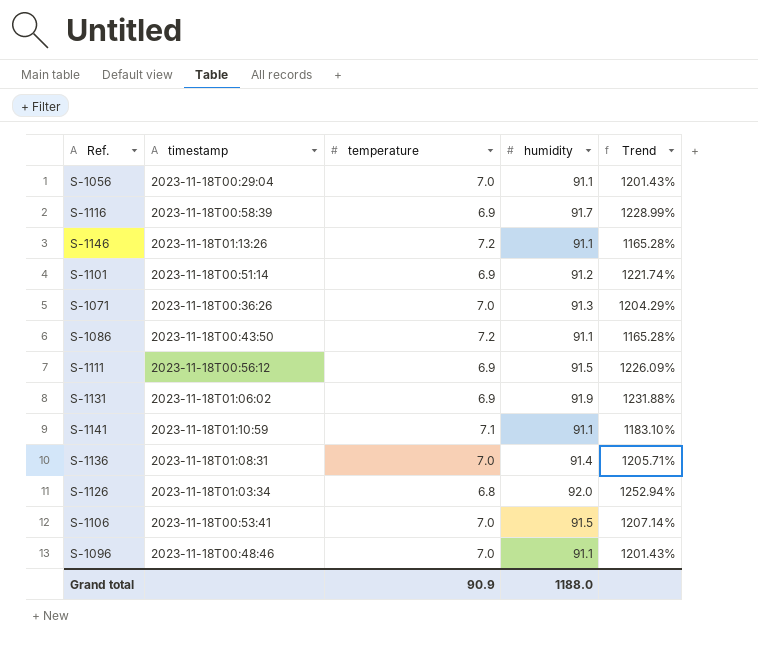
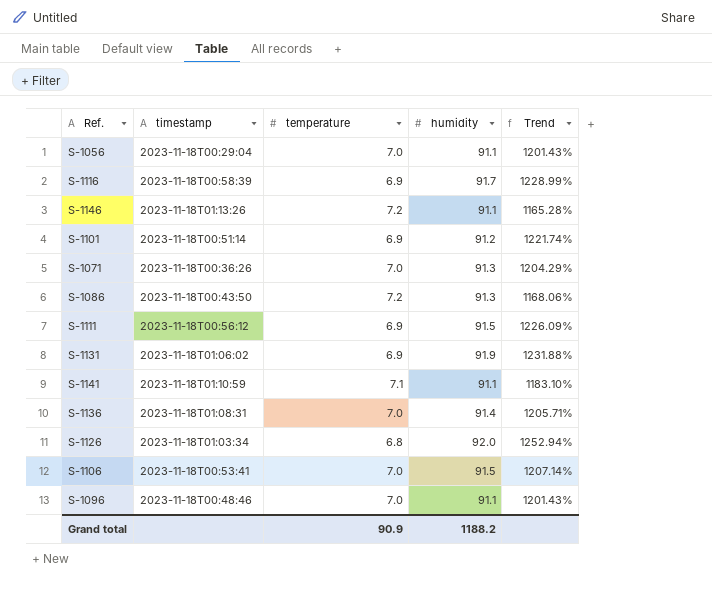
S-1086 | humidity: 91.1 -> 91.3
S-1086 | Trend: 1165.28% -> 1168.06%
Grand total | humidity: 1188.0 -> 1188.2

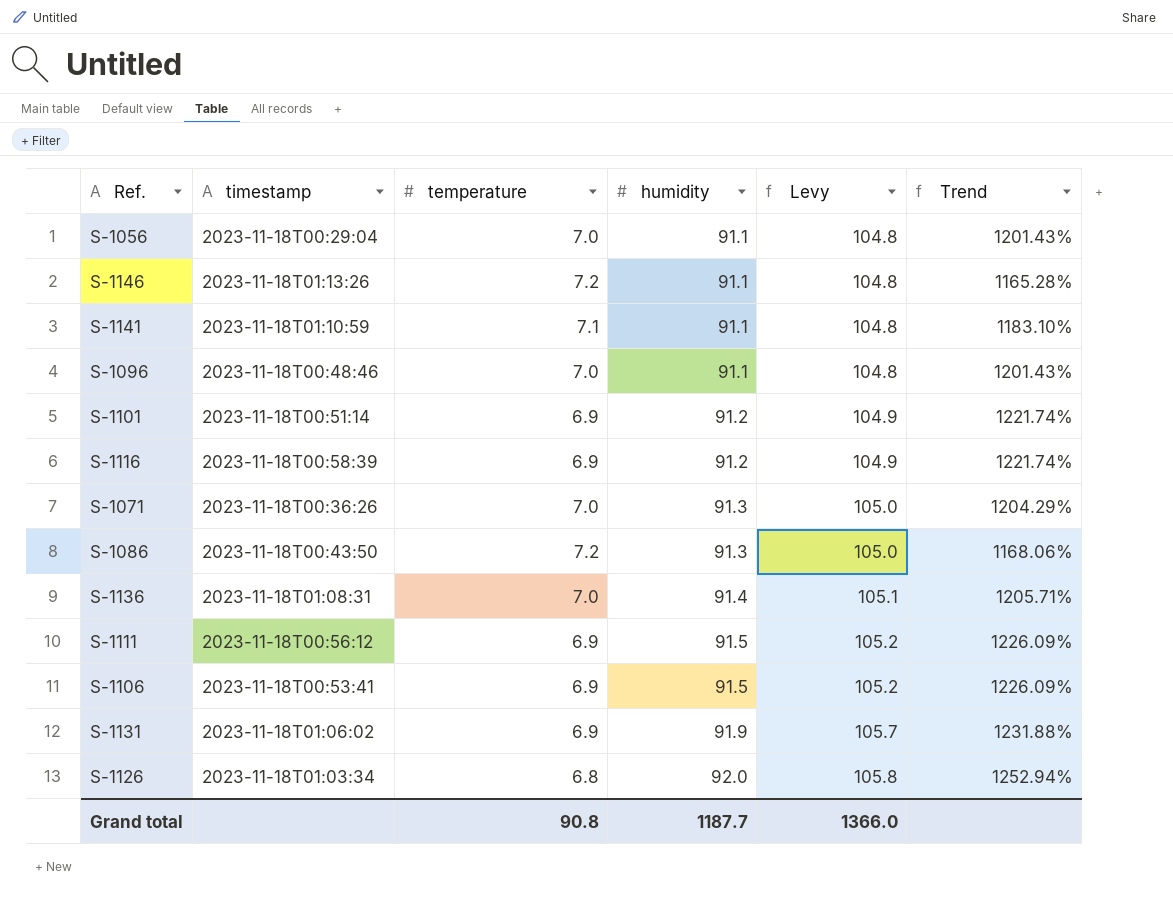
row order: none -> humidity ascending
column Levy | formula: none -> [humidity] * 1.15
S-1116 | humidity: 91.7 -> 91.2
S-1116 | Trend: 1228.99% -> 1221.74%
S-1106 | temperature: 7.0 -> 6.9
S-1106 | Trend: 1207.14% -> 1226.09%
Grand total | temperature: 90.9 -> 90.8
Grand total | humidity: 1188.2 -> 1187.7

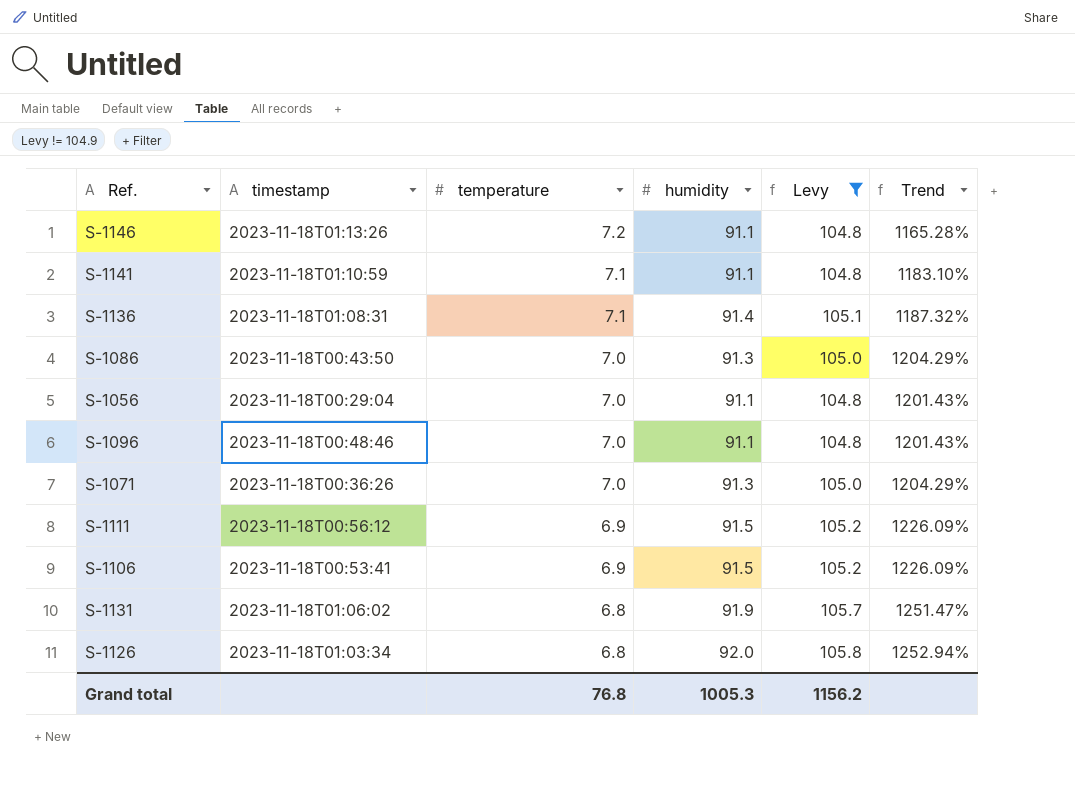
filter: none -> Levy != 104.9
row order: humidity ascending -> temperature descending
S-1136 | temperature: 7.0 -> 7.1
S-1136 | Trend: 1205.71% -> 1187.32%
S-1086 | temperature: 7.2 -> 7.0
S-1086 | Trend: 1168.06% -> 1204.29%
S-1131 | temperature: 6.9 -> 6.8
S-1131 | Trend: 1231.88% -> 1251.47%
Grand total | temperature: 90.8 -> 76.8
Grand total | humidity: 1187.7 -> 1005.3
Grand total | Levy: 1366.0 -> 1156.2

